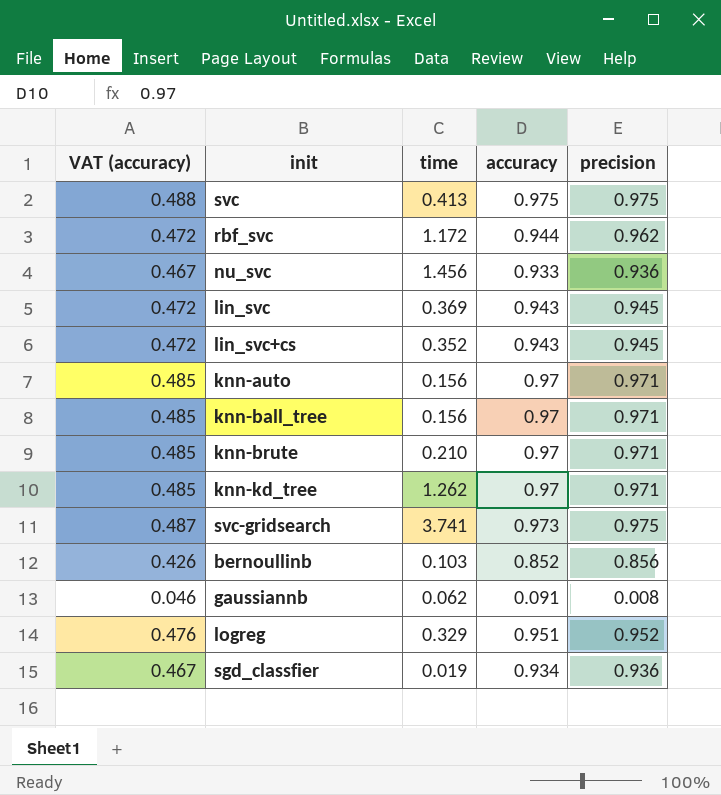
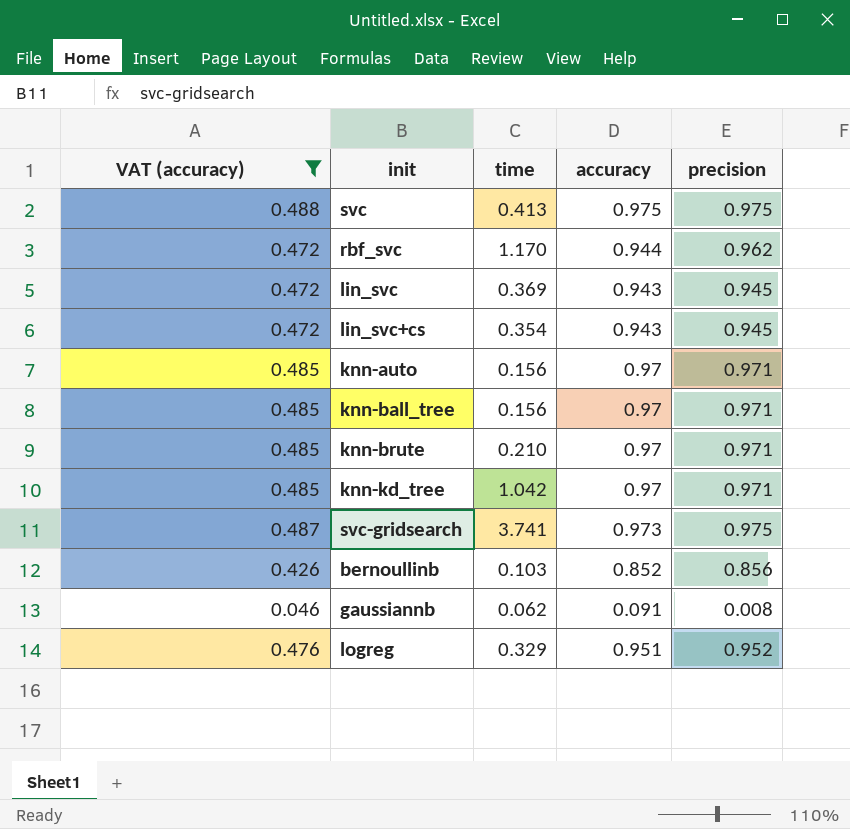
filter: none -> VAT (accuracy) != 0.467
rbf_svc | time: 1.172 -> 1.170
lin_svc+cs | time: 0.352 -> 0.354
knn-kd_tree | time: 1.262 -> 1.042

